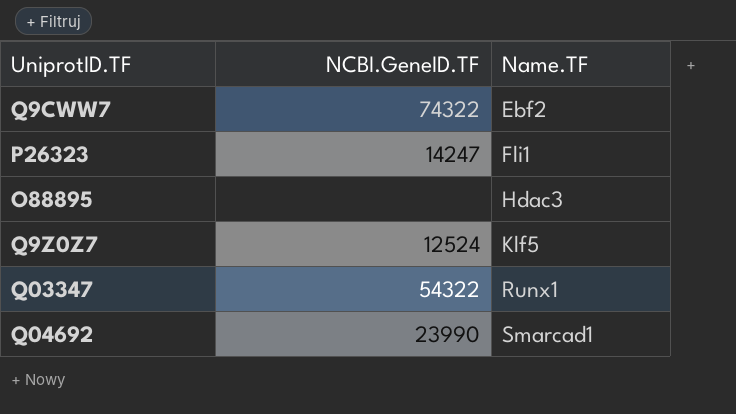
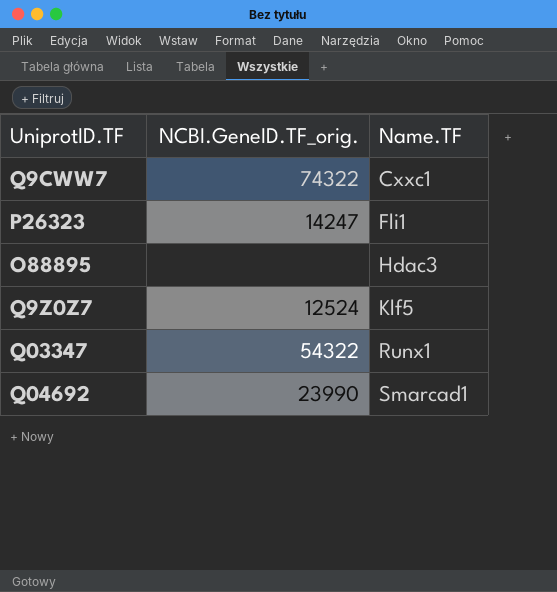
column name: NCBI.GeneID.TF -> NCBI.GeneID.TF_orig.
Q9CWW7 | Name.TF: Ebf2 -> Cxxc1

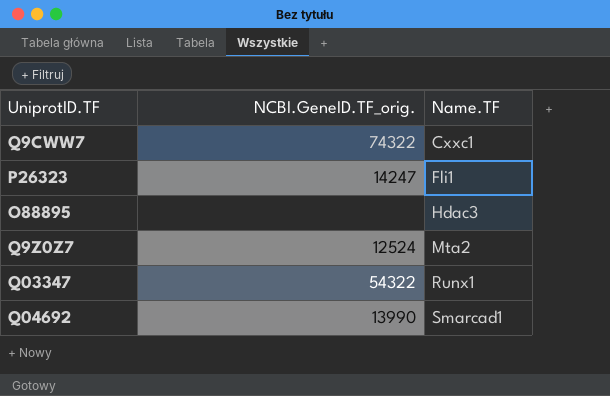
Q9Z0Z7 | Name.TF: Klf5 -> Mta2
Q04692 | NCBI.GeneID.TF_orig.: 23990 -> 13990

